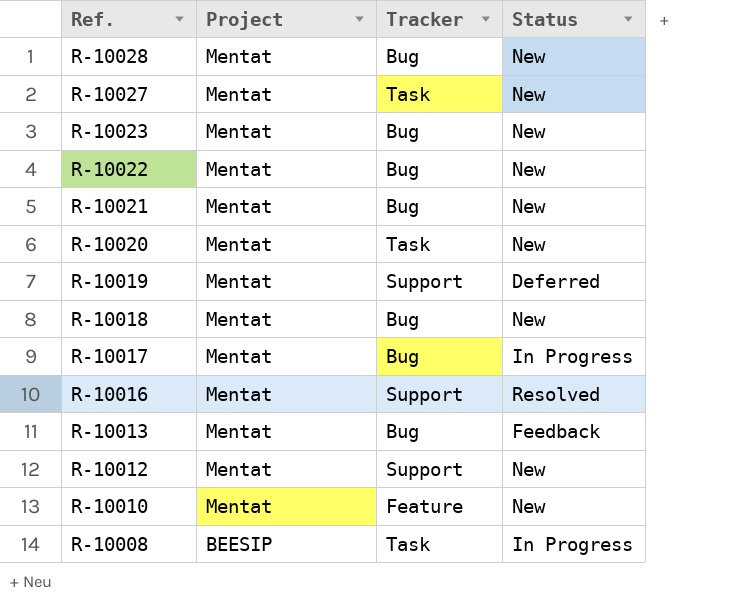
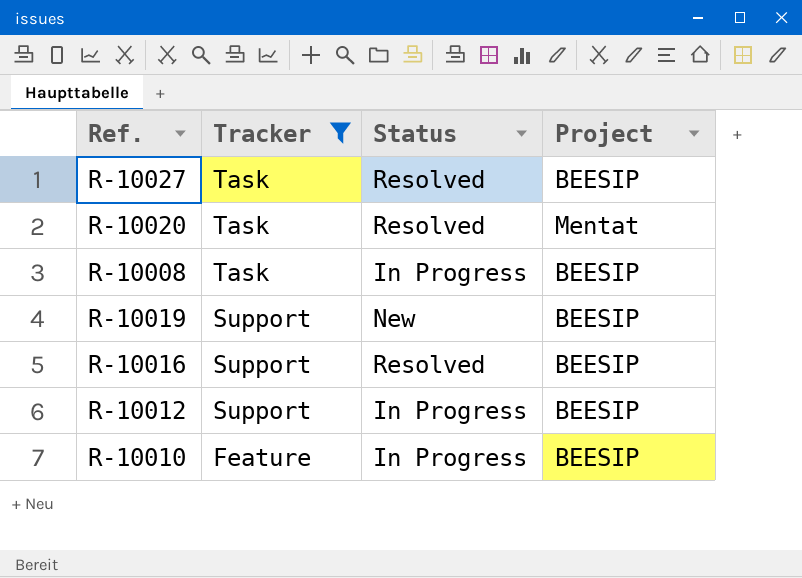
filter: none -> Tracker != Bug
row order: Ref. descending -> Tracker descending
column Project | position: 2 -> 4
R-10027 | Status: New -> Resolved
R-10027 | Project: Mentat -> BEESIP
R-10020 | Status: New -> Resolved
R-10019 | Status: Deferred -> New
R-10019 | Project: Mentat -> BEESIP
R-10016 | Project: Mentat -> BEESIP
R-10012 | Status: New -> In Progress
R-10012 | Project: Mentat -> BEESIP
R-10010 | Status: New -> In Progress
R-10010 | Project: Mentat -> BEESIP

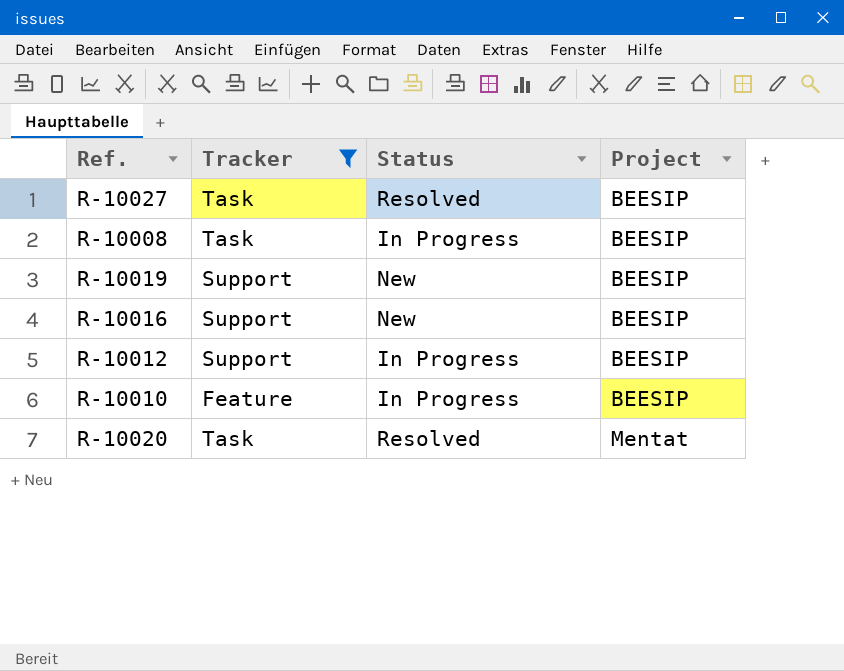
row order: Tracker descending -> Project ascending
R-10016 | Status: Resolved -> New

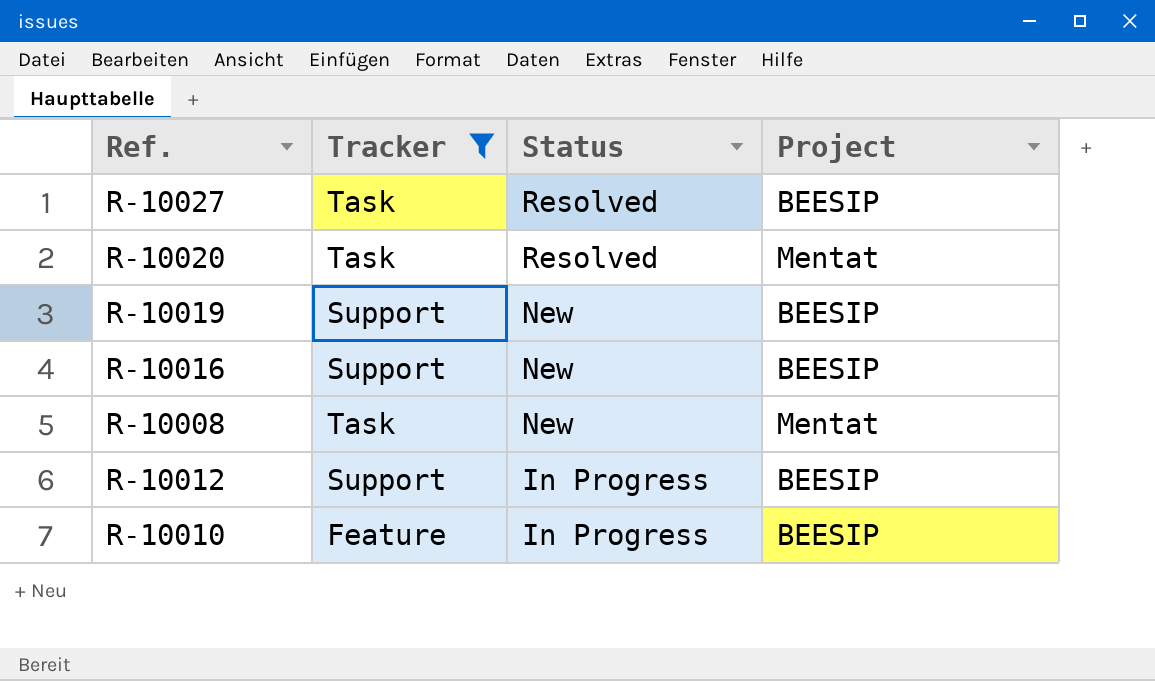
row order: Project ascending -> Status descending
R-10008 | Status: In Progress -> New
R-10008 | Project: BEESIP -> Mentat

